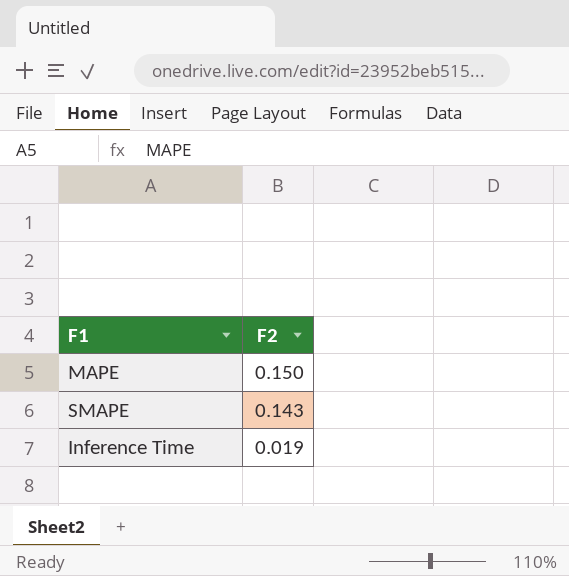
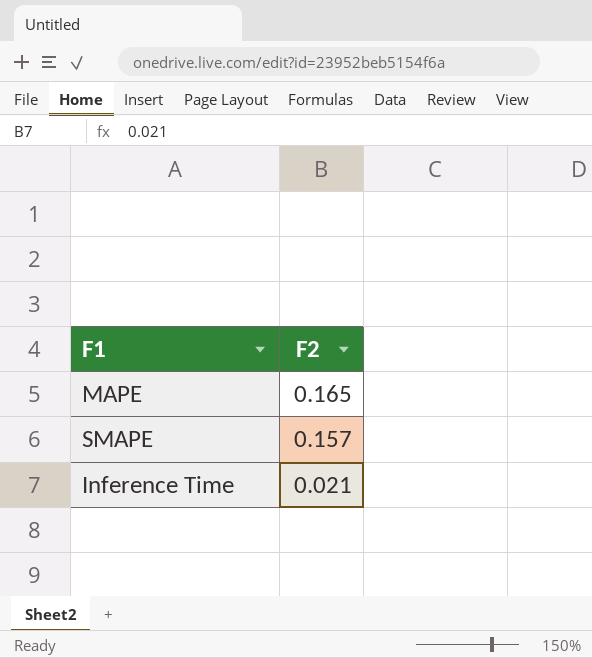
MAPE | F2: 0.150 -> 0.165
SMAPE | F2: 0.143 -> 0.157
Inference Time | F2: 0.019 -> 0.021

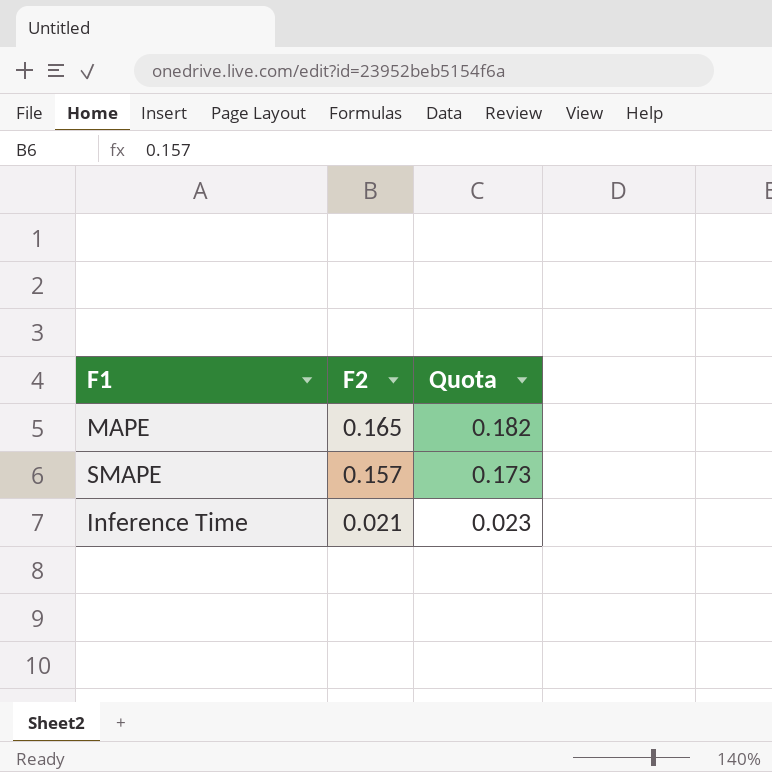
column Quota | formula: none -> [F2] * 1.1

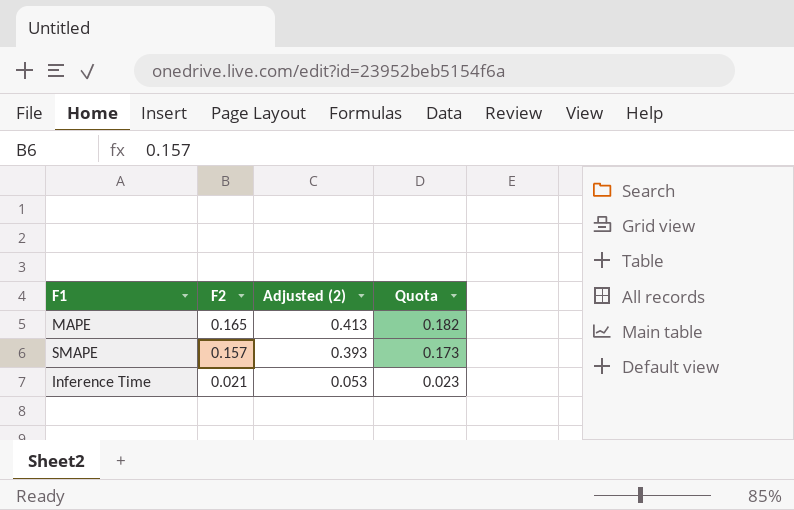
column Adjusted (2) | formula: none -> [F2] * 2.5

